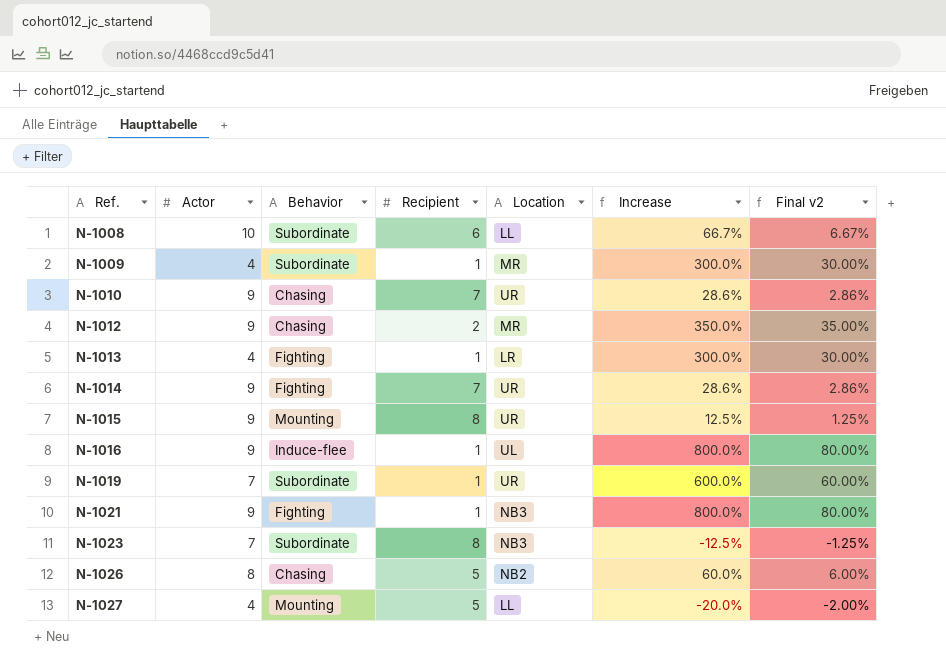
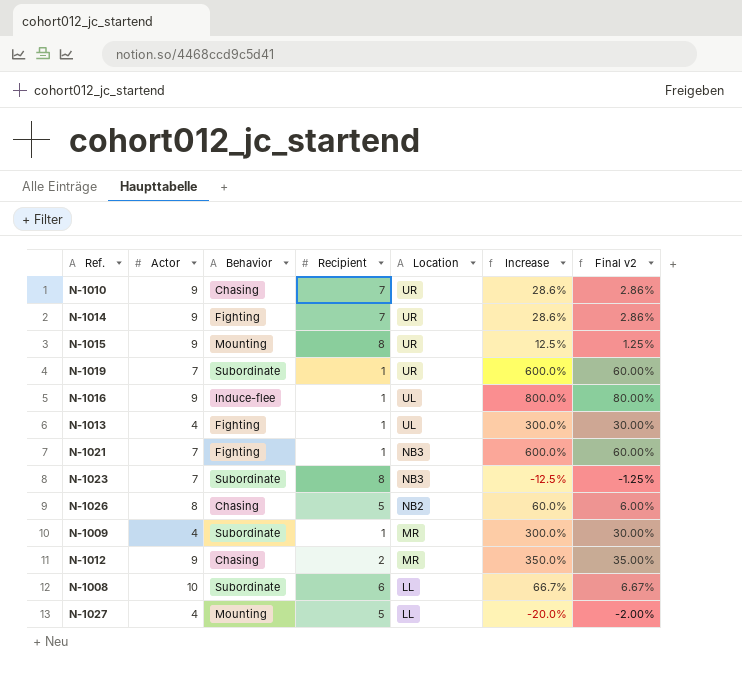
row order: Ref. ascending -> Location descending
N-1013 | Location: LR -> UL
N-1021 | Actor: 9 -> 7
N-1021 | Increase: 800.0% -> 600.0%
N-1021 | Final v2: 80.00% -> 60.00%

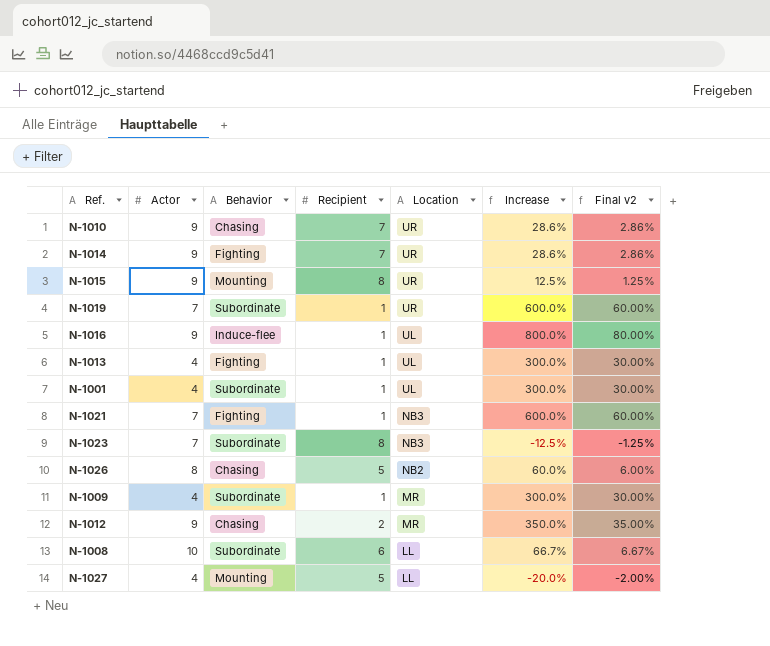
row N-1001: none -> 4 | Subordinate | 1 | UL | 300.0% | 30.00%

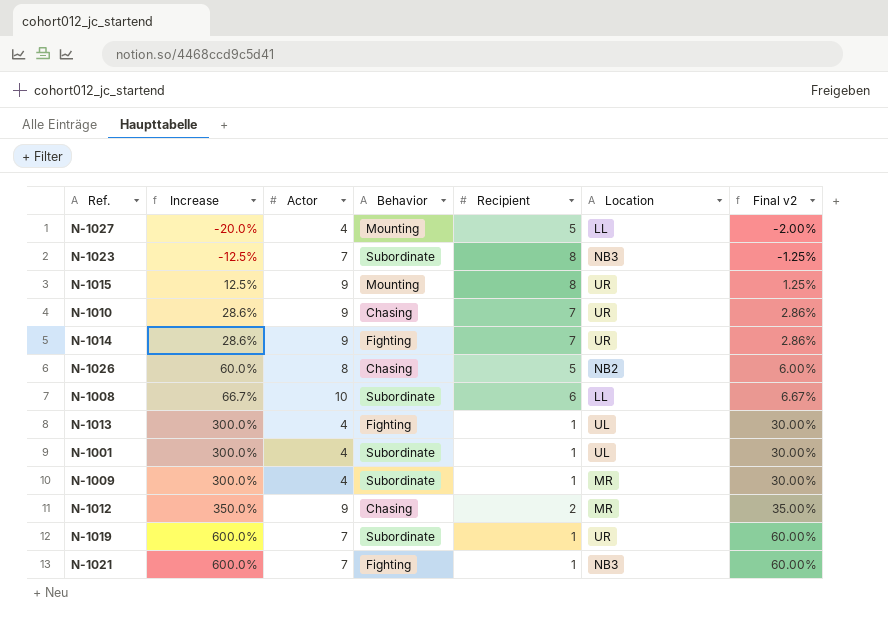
row order: Location descending -> Increase ascending
column Increase | position: 6 -> 2
row N-1016: 9 | Induce-flee | 1 | UL | 800.0% | 80.00% -> none

